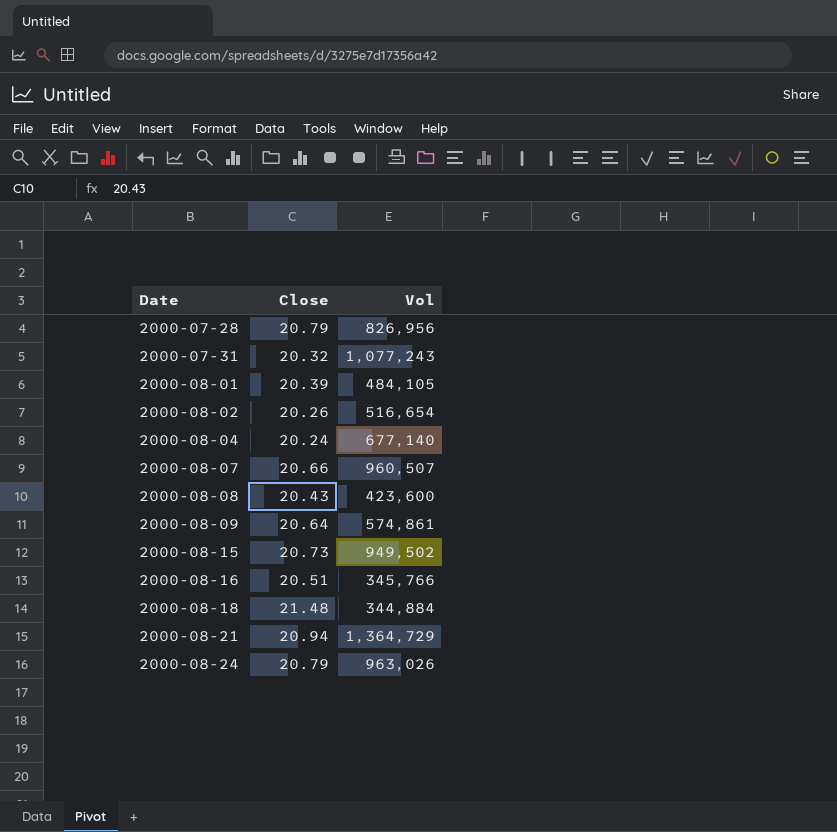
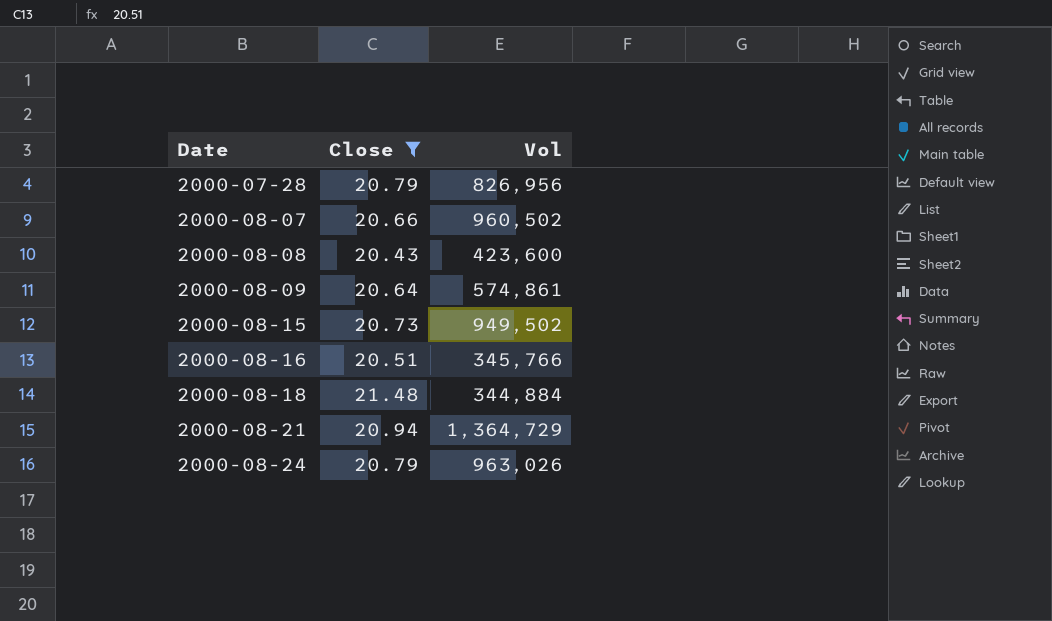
filter: none -> Close >= 20.43
2000-08-07 | Vol: 960,507 -> 960,502

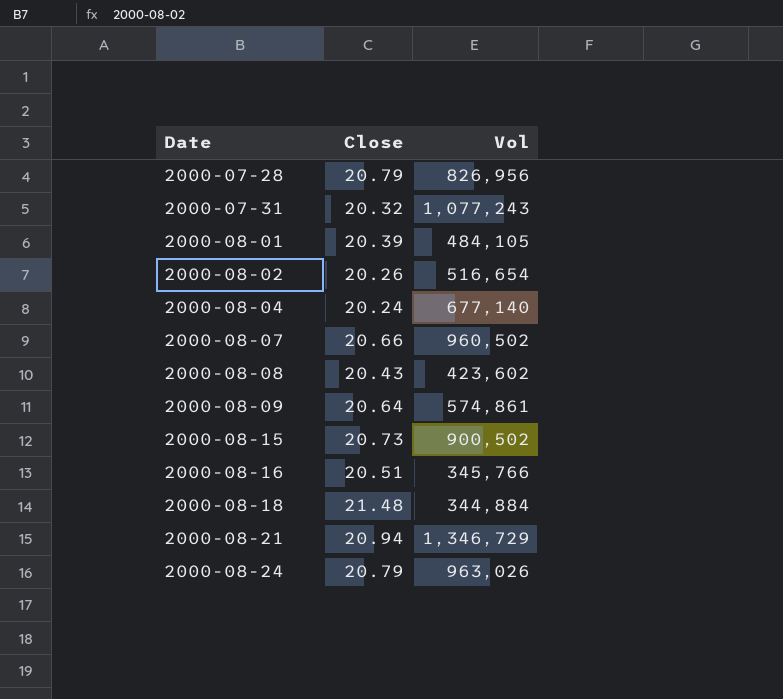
filter: Close >= 20.43 -> none
2000-08-08 | Vol: 423,600 -> 423,602
2000-08-15 | Vol: 949,502 -> 900,502
2000-08-21 | Vol: 1,364,729 -> 1,346,729

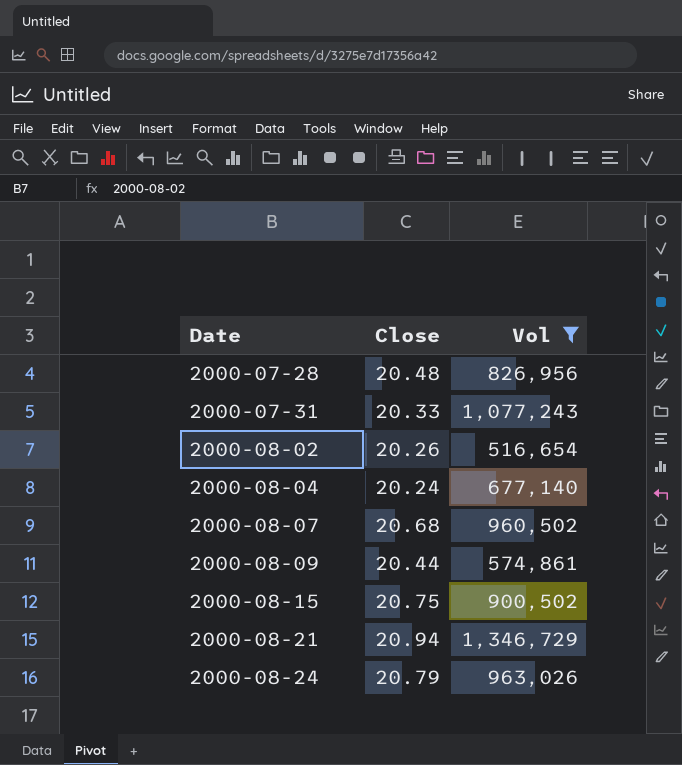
filter: none -> Vol >= 516,654
2000-07-28 | Close: 20.79 -> 20.48
2000-07-31 | Close: 20.32 -> 20.33
2000-08-07 | Close: 20.66 -> 20.68
2000-08-09 | Close: 20.64 -> 20.44
2000-08-15 | Close: 20.73 -> 20.75

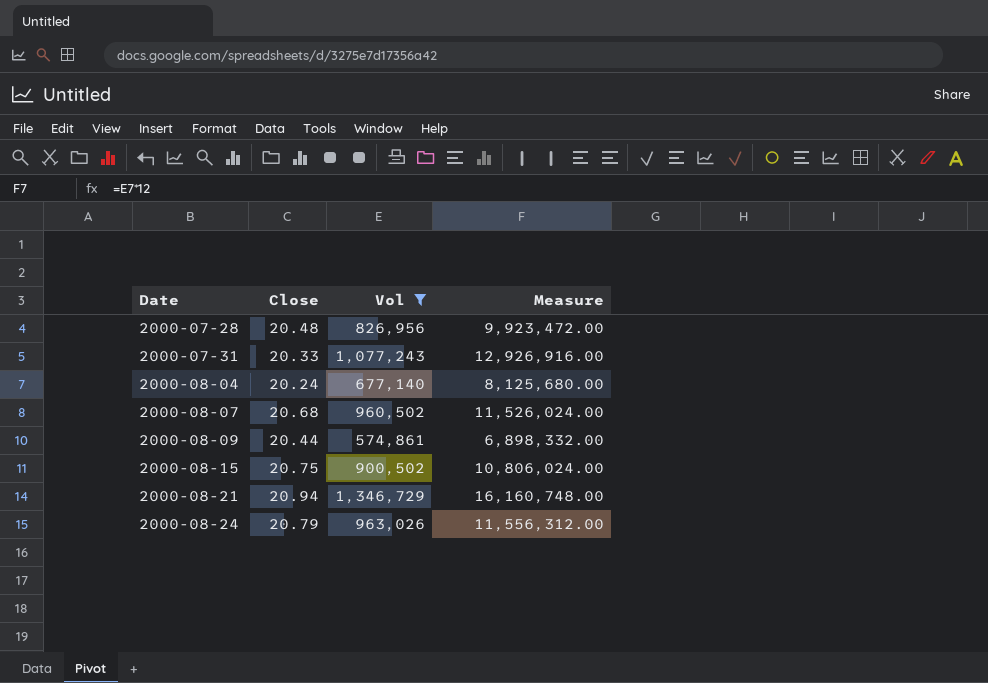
column Measure | formula: none -> [Vol] * 12
row 2000-08-02: 20.26 | 516,654 -> none

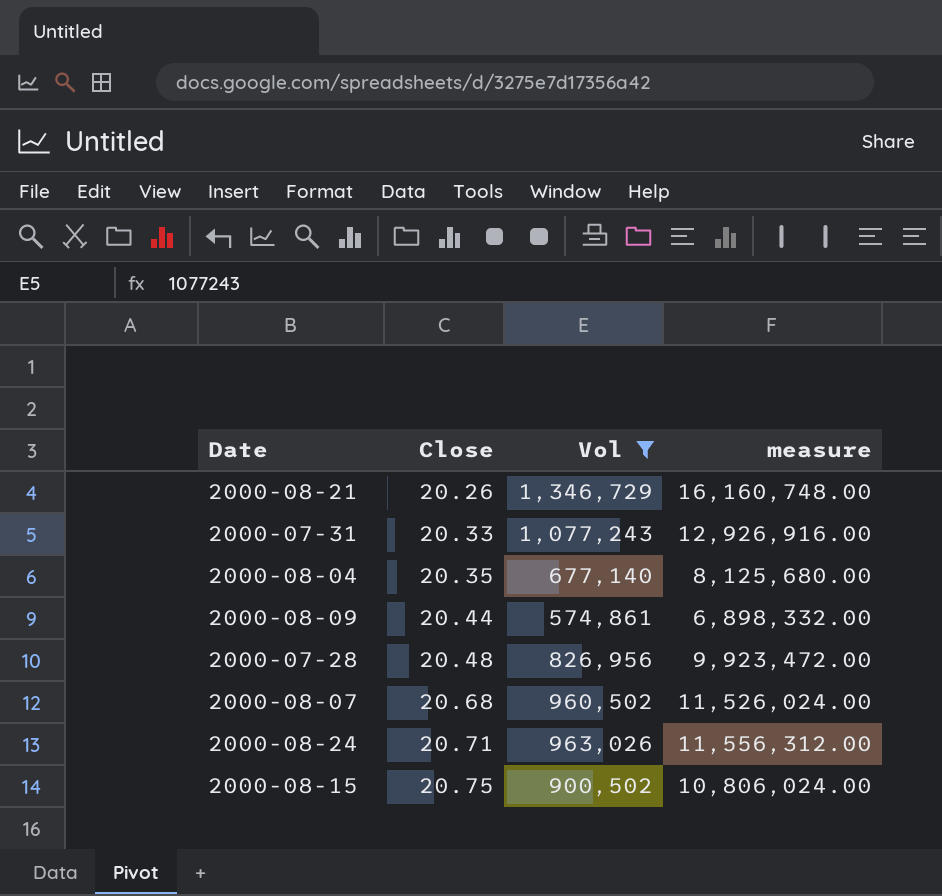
row order: Date ascending -> Close ascending
column name: Measure -> measure
2000-08-21 | Close: 20.94 -> 20.26
2000-08-04 | Close: 20.24 -> 20.35
2000-08-24 | Close: 20.79 -> 20.71

